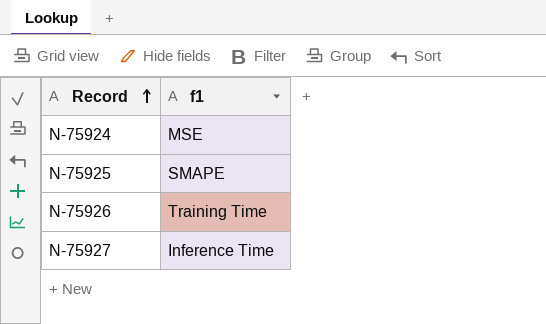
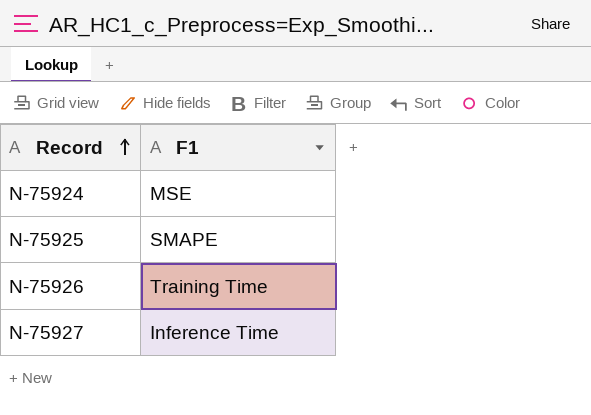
column name: f1 -> F1

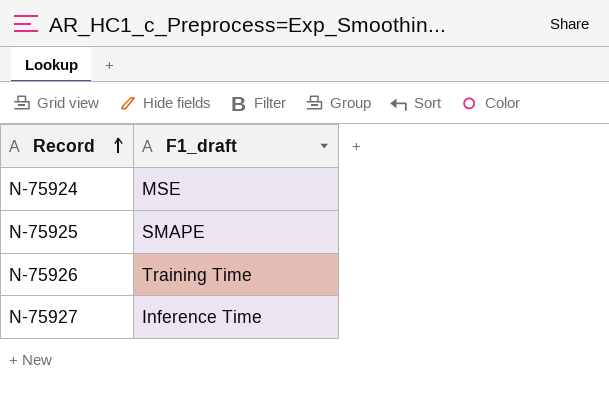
column name: F1 -> F1_draft

